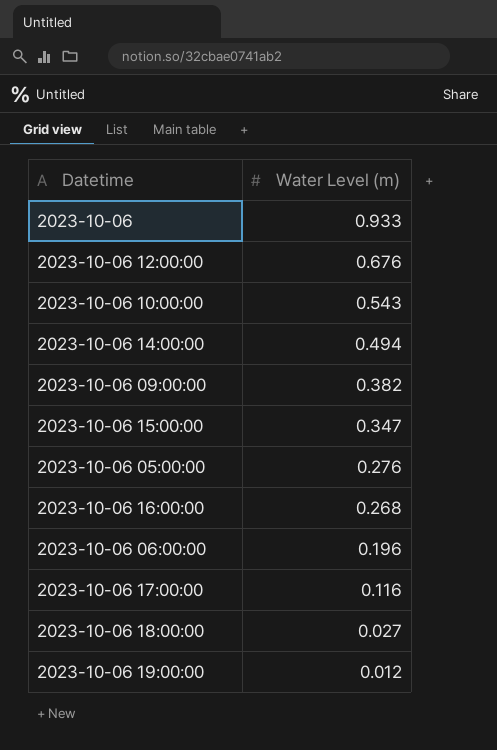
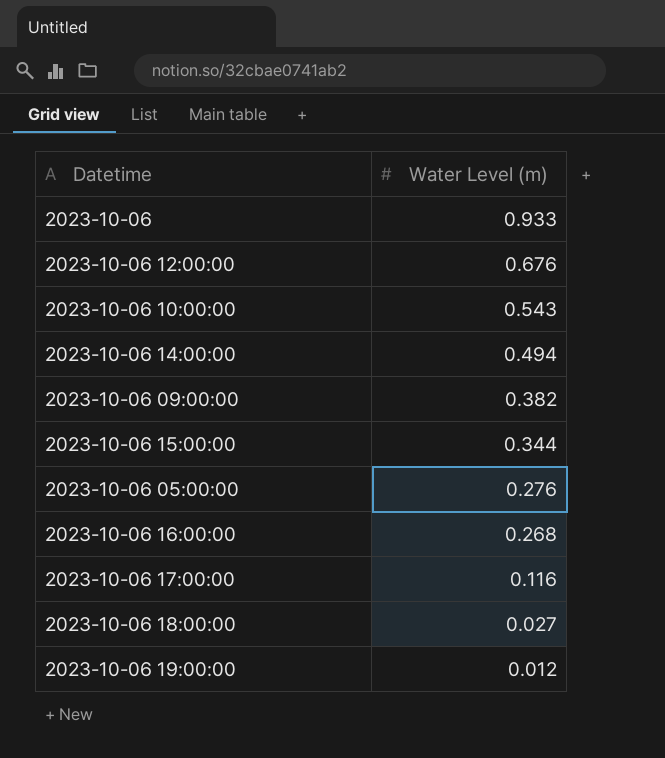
row 2023-10-06 06:00:00: 0.196 -> none
2023-10-06 15:00:00 | Water Level (m): 0.347 -> 0.344

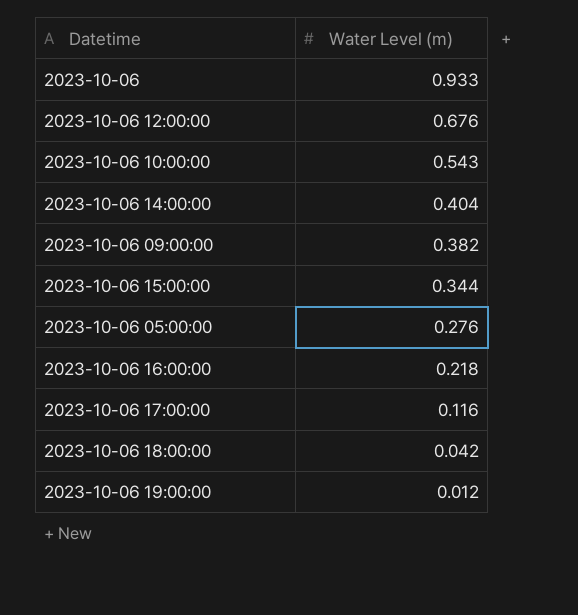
2023-10-06 14:00:00 | Water Level (m): 0.494 -> 0.404
2023-10-06 16:00:00 | Water Level (m): 0.268 -> 0.218
2023-10-06 18:00:00 | Water Level (m): 0.027 -> 0.042

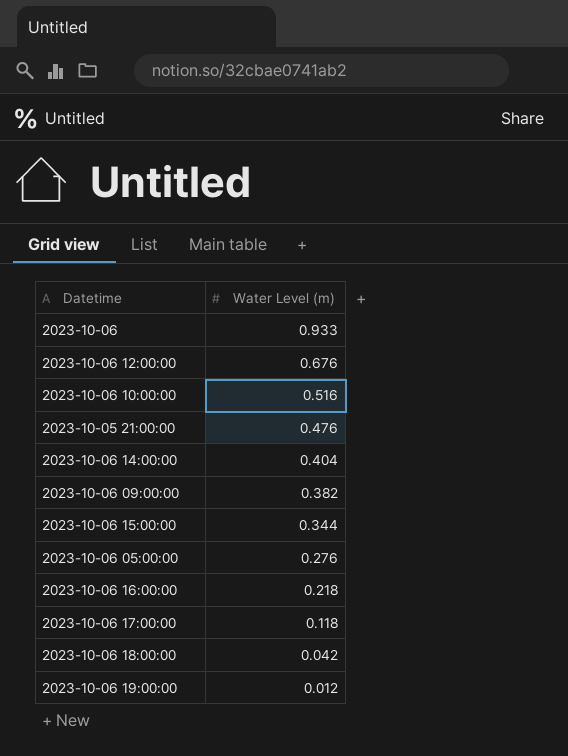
2023-10-06 10:00:00 | Water Level (m): 0.543 -> 0.516
row 2023-10-05 21:00:00: none -> 0.476
2023-10-06 17:00:00 | Water Level (m): 0.116 -> 0.118

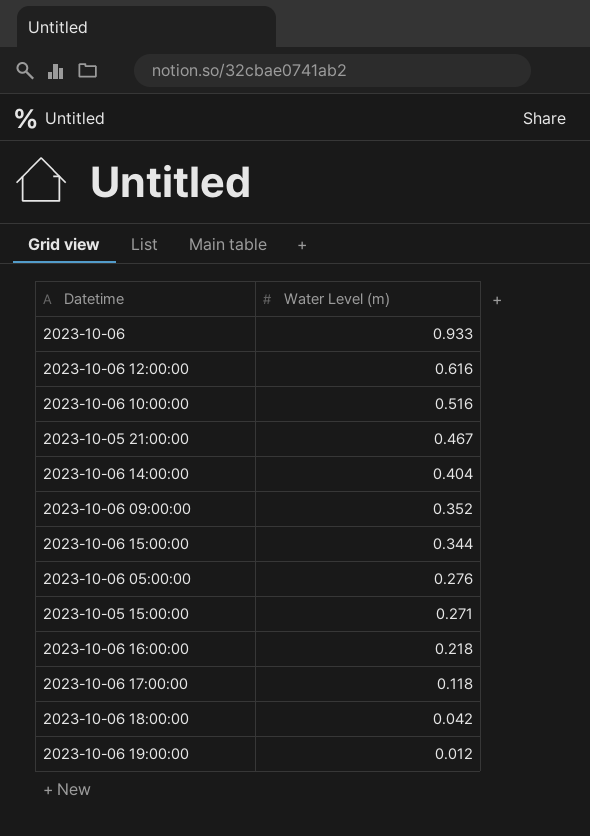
2023-10-06 12:00:00 | Water Level (m): 0.676 -> 0.616
2023-10-05 21:00:00 | Water Level (m): 0.476 -> 0.467
2023-10-06 09:00:00 | Water Level (m): 0.382 -> 0.352
row 2023-10-05 15:00:00: none -> 0.271

